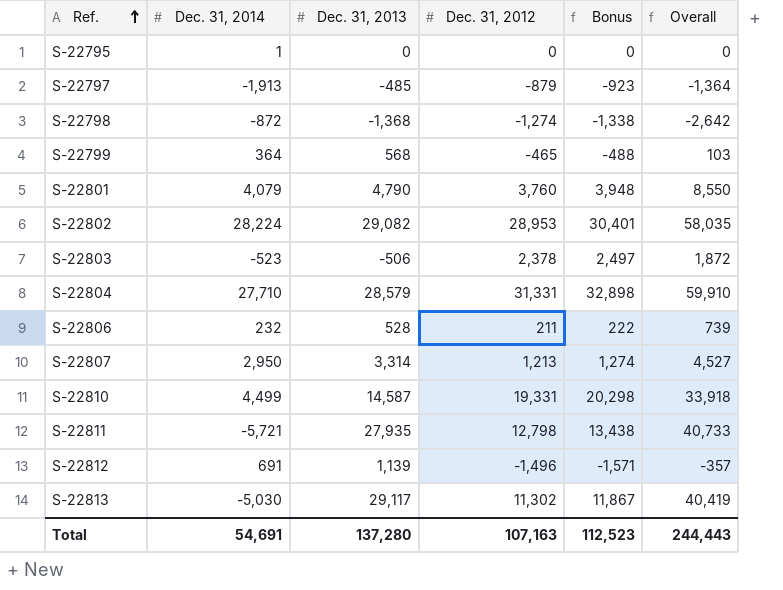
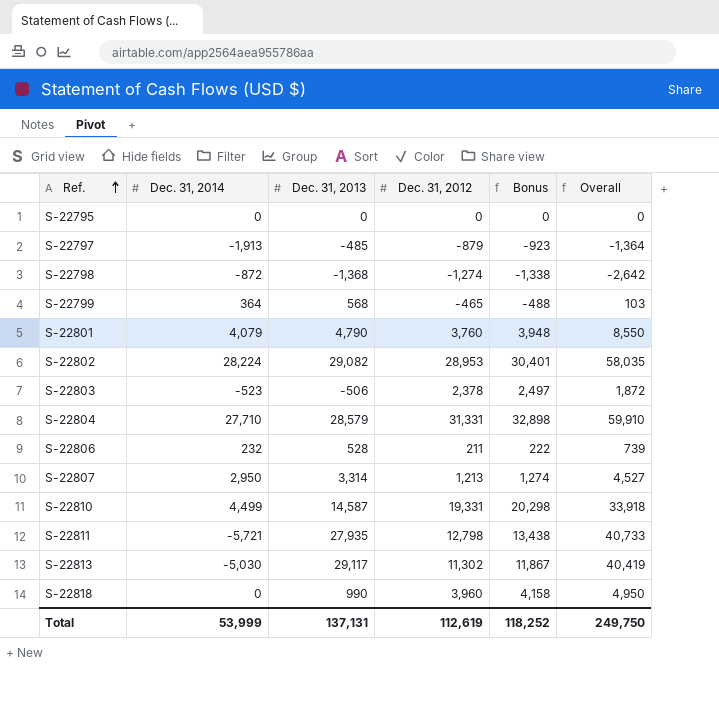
row S-22812: 691 | 1,139 | -1,496 | -1,571 | -357 -> none
S-22795 | Dec. 31, 2014: 1 -> 0
row S-22818: none -> 0 | 990 | 3,960 | 4,158 | 4,950
Total | Dec. 31, 2014: 54,691 -> 53,999
Total | Dec. 31, 2013: 137,280 -> 137,131
Total | Dec. 31, 2012: 107,163 -> 112,619
Total | Bonus: 112,523 -> 118,252
Total | Overall: 244,443 -> 249,750

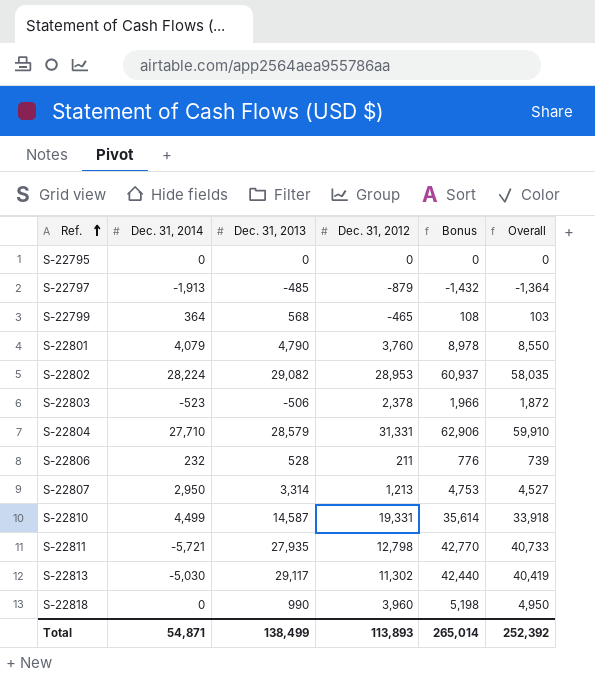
column Bonus | formula: [Dec. 31, 2012] * 1.05 -> [Overall] * 1.05
row S-22798: -872 | -1,368 | -1,274 | -1,338 | -2,642 -> none
Total | Dec. 31, 2014: 53,999 -> 54,871
Total | Dec. 31, 2013: 137,131 -> 138,499
Total | Dec. 31, 2012: 112,619 -> 113,893
Total | Bonus: 118,252 -> 265,014
Total | Overall: 249,750 -> 252,392

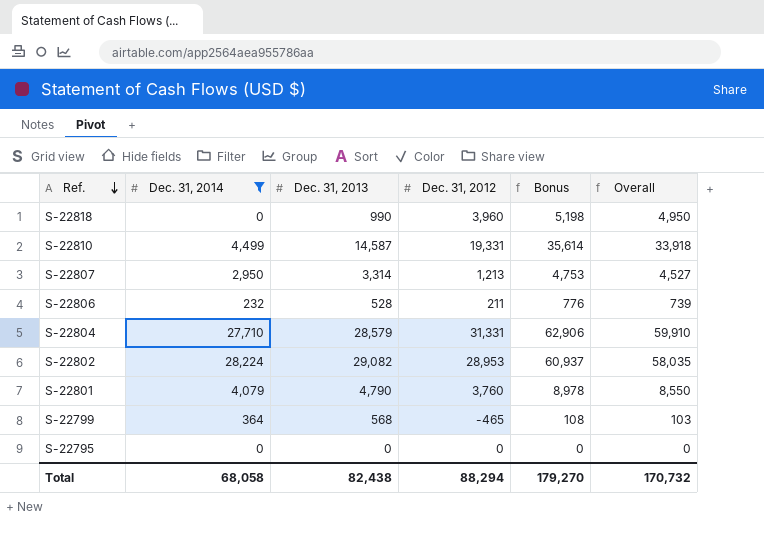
filter: none -> Dec. 31, 2014 >= 0
row order: Ref. ascending -> Ref. descending
Total | Dec. 31, 2014: 54,871 -> 68,058
Total | Dec. 31, 2013: 138,499 -> 82,438
Total | Dec. 31, 2012: 113,893 -> 88,294
Total | Bonus: 265,014 -> 179,270
Total | Overall: 252,392 -> 170,732

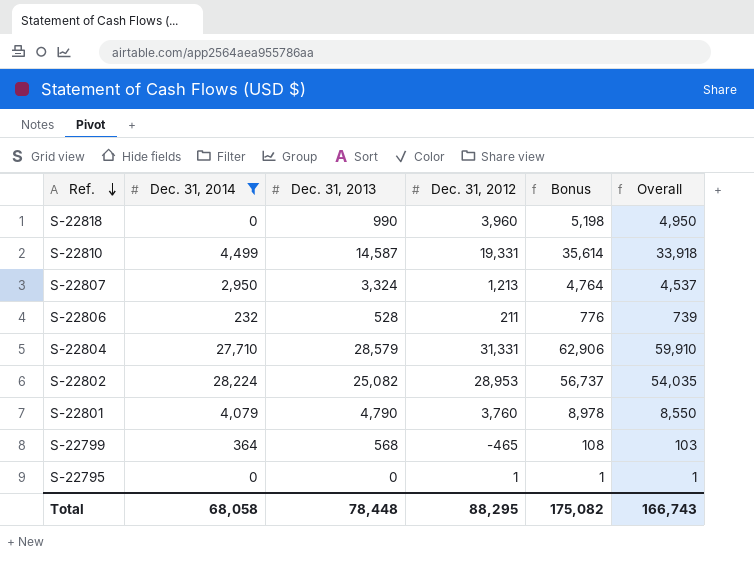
S-22807 | Dec. 31, 2013: 3,314 -> 3,324
S-22807 | Bonus: 4,753 -> 4,764
S-22807 | Overall: 4,527 -> 4,537
S-22802 | Dec. 31, 2013: 29,082 -> 25,082
S-22802 | Bonus: 60,937 -> 56,737
S-22802 | Overall: 58,035 -> 54,035
S-22795 | Dec. 31, 2012: 0 -> 1
S-22795 | Bonus: 0 -> 1
S-22795 | Overall: 0 -> 1
Total | Dec. 31, 2013: 82,438 -> 78,448
Total | Dec. 31, 2012: 88,294 -> 88,295
Total | Bonus: 179,270 -> 175,082
Total | Overall: 170,732 -> 166,743

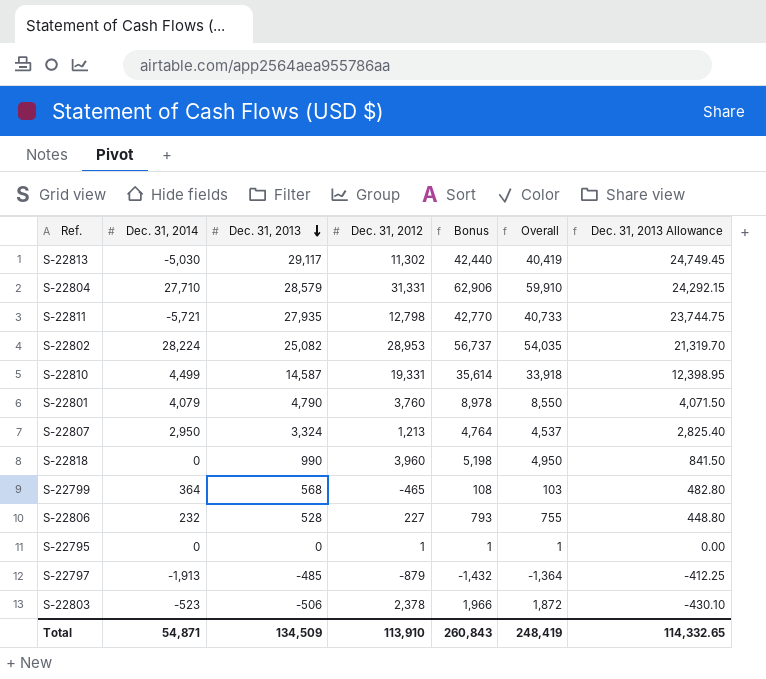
filter: Dec. 31, 2014 >= 0 -> none
row order: Ref. descending -> Dec. 31, 2013 descending
column Dec. 31, 2013 Allowance | formula: none -> [Dec. 31, 2013] * 0.85
S-22806 | Dec. 31, 2012: 211 -> 227
S-22806 | Bonus: 776 -> 793
S-22806 | Overall: 739 -> 755
Total | Dec. 31, 2014: 68,058 -> 54,871
Total | Dec. 31, 2013: 78,448 -> 134,509
Total | Dec. 31, 2012: 88,295 -> 113,910
Total | Bonus: 175,082 -> 260,843
Total | Overall: 166,743 -> 248,419

